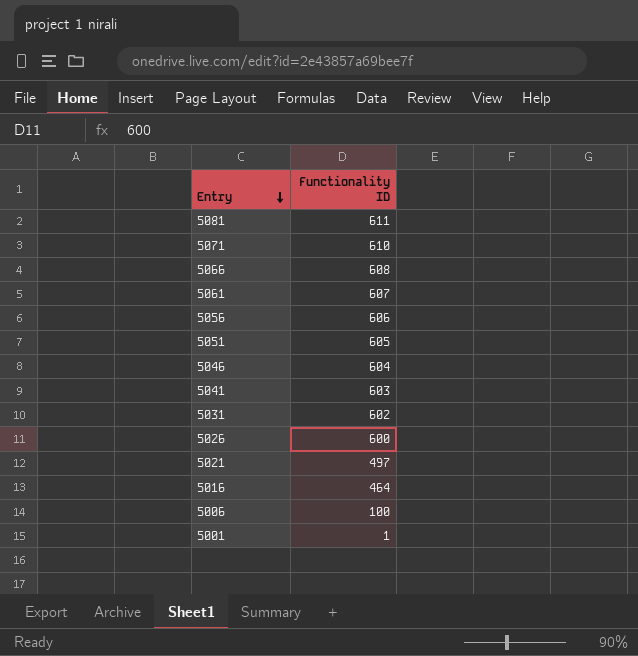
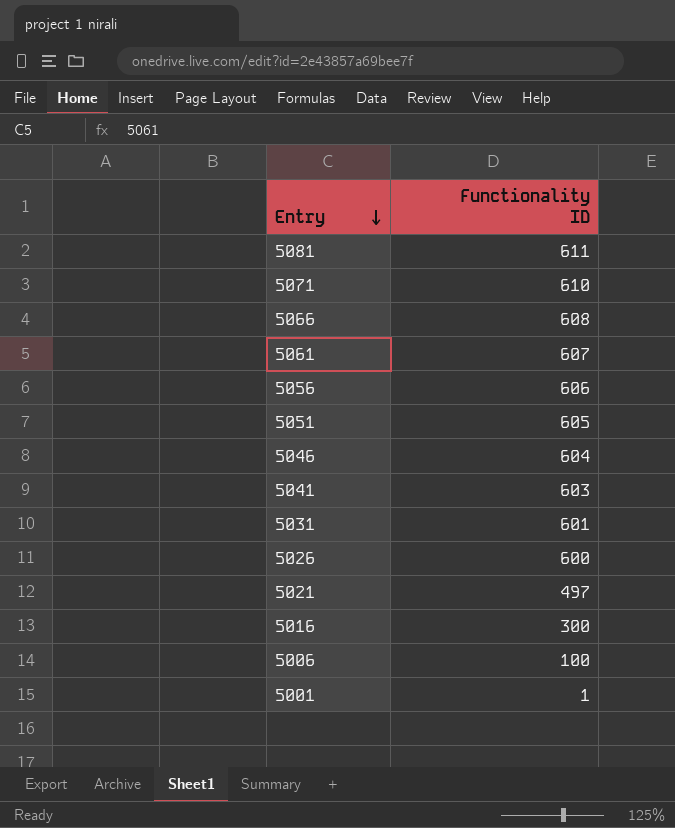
5031 | Functionality ID: 602 -> 601
5016 | Functionality ID: 464 -> 300

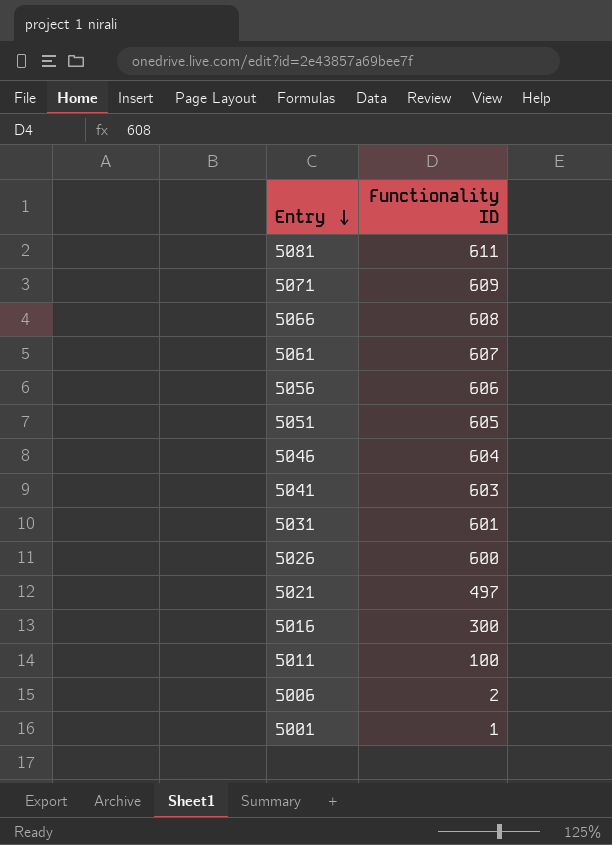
5071 | Functionality ID: 610 -> 609
row 5011: none -> 100
5006 | Functionality ID: 100 -> 2

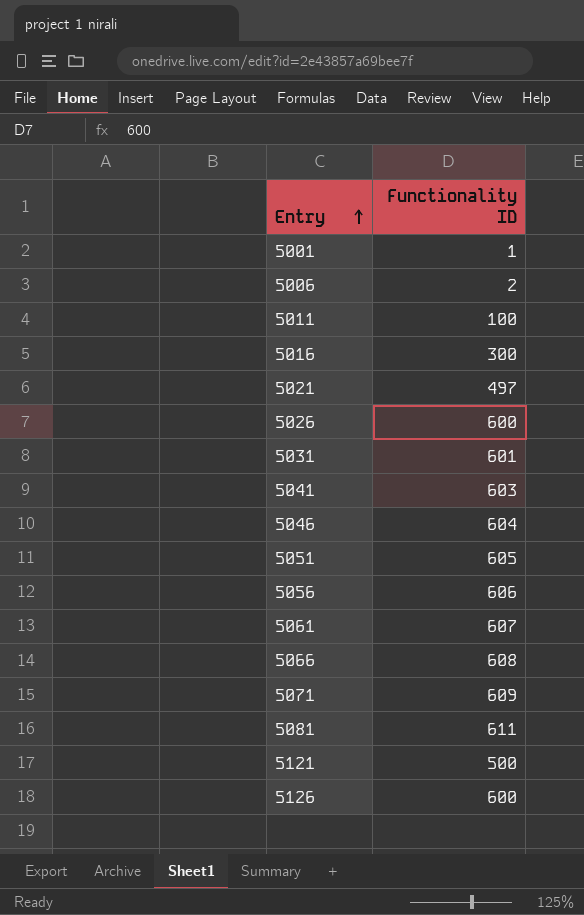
row order: Entry descending -> Entry ascending
row 5121: none -> 500
row 5126: none -> 600

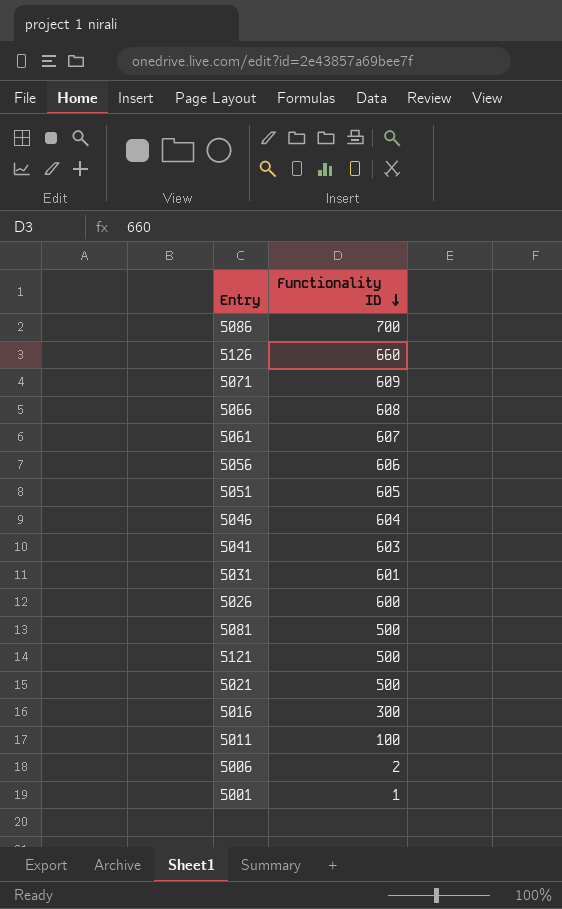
row order: Entry ascending -> Functionality ID descending
row 5086: none -> 700
5126 | Functionality ID: 600 -> 660
5081 | Functionality ID: 611 -> 500
5021 | Functionality ID: 497 -> 500

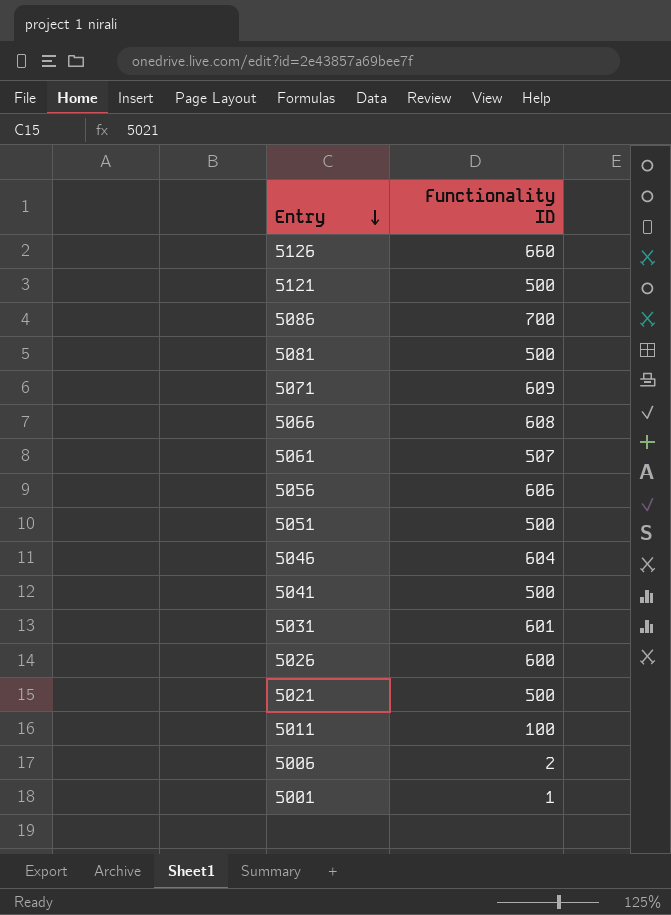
row order: Functionality ID descending -> Entry descending
row 5016: 300 -> none
5061 | Functionality ID: 607 -> 507
5051 | Functionality ID: 605 -> 500
5041 | Functionality ID: 603 -> 500

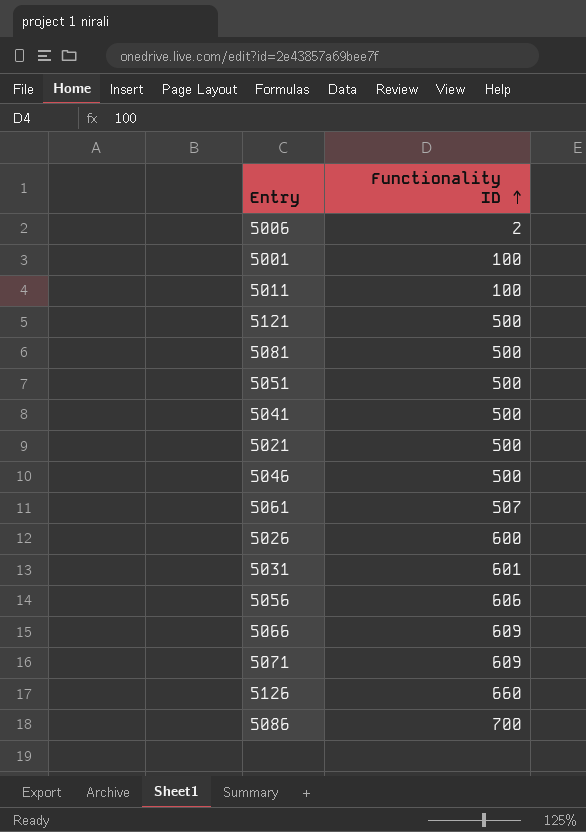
row order: Entry descending -> Functionality ID ascending
5001 | Functionality ID: 1 -> 100
5046 | Functionality ID: 604 -> 500
5066 | Functionality ID: 608 -> 609

